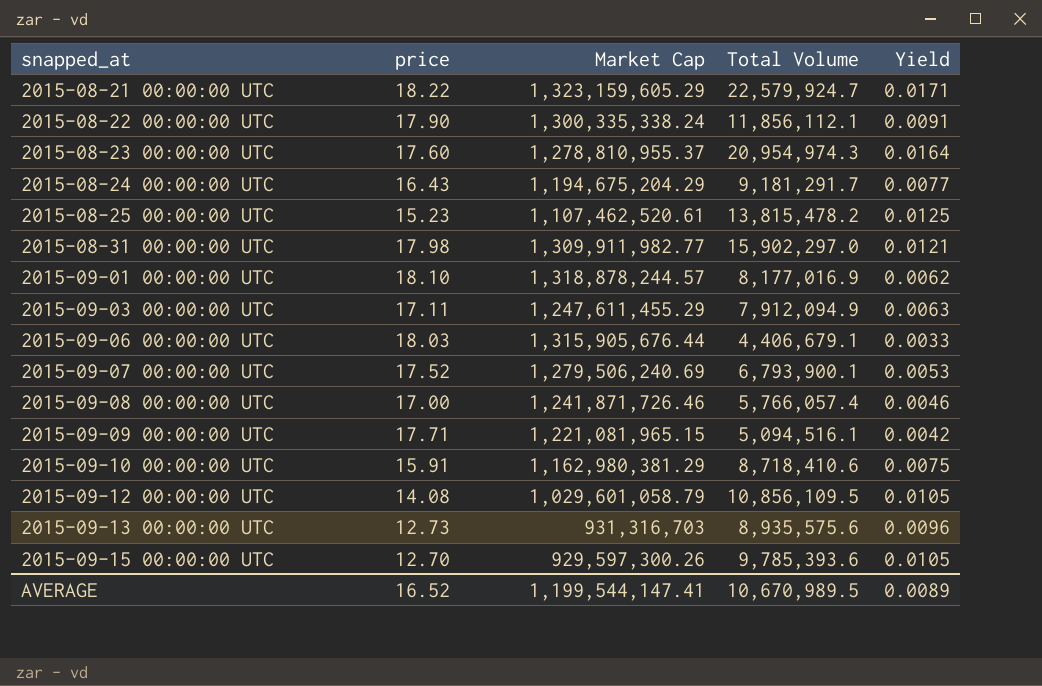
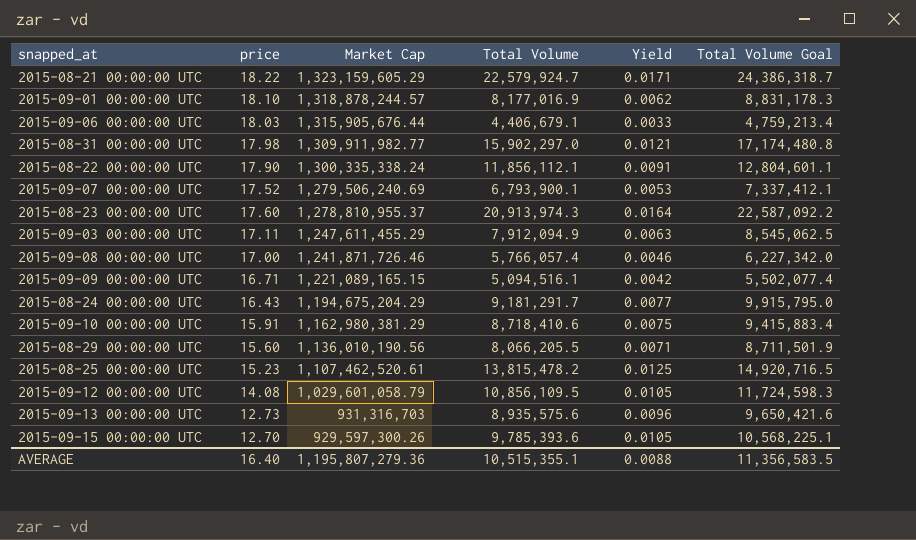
row order: snapped_at ascending -> Market Cap descending
column Total Volume Goal | formula: none -> [Total Volume] * 1.08
2015-08-23 00:00:00 UTC | Total Volume: 20,954,974.3 -> 20,913,974.3
2015-09-09 00:00:00 UTC | price: 17.71 -> 16.71
2015-09-09 00:00:00 UTC | Market Cap: 1,221,081,965.15 -> 1,221,089,165.15
row 2015-08-29 00:00:00 UTC: none -> 15.60 | 1,136,010,190.56 | 8,066,205.5 | 0.0071 | 8,711,501.9
AVERAGE | price: 16.52 -> 16.40
AVERAGE | Market Cap: 1,199,544,147.41 -> 1,195,807,279.36
AVERAGE | Total Volume: 10,670,989.5 -> 10,515,355.1
AVERAGE | Yield: 0.0089 -> 0.0088

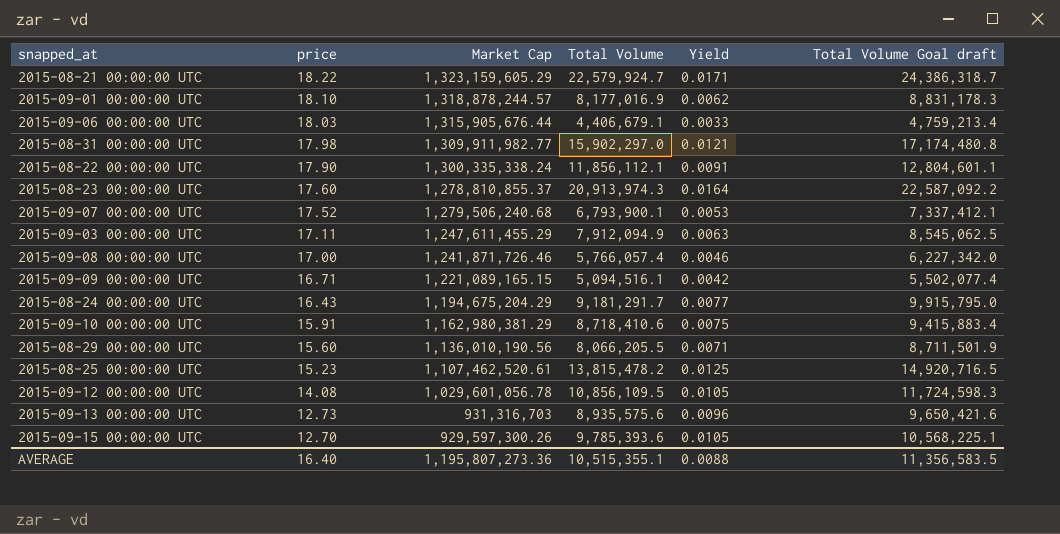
row order: Market Cap descending -> price descending
column name: Total Volume Goal -> Total Volume Goal draft
2015-08-23 00:00:00 UTC | Market Cap: 1,278,810,955.37 -> 1,278,810,855.37
2015-09-07 00:00:00 UTC | Market Cap: 1,279,506,240.69 -> 1,279,506,240.68
2015-09-12 00:00:00 UTC | Market Cap: 1,029,601,058.79 -> 1,029,601,056.78
AVERAGE | Market Cap: 1,195,807,279.36 -> 1,195,807,273.36

